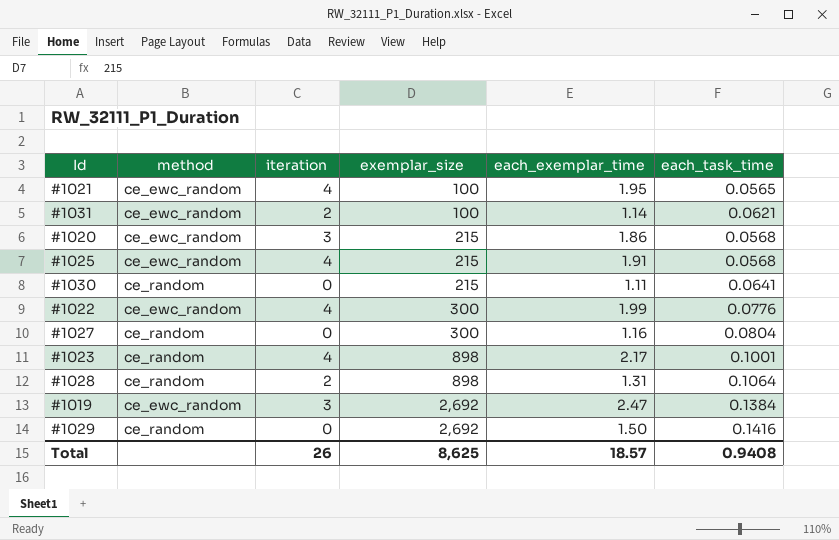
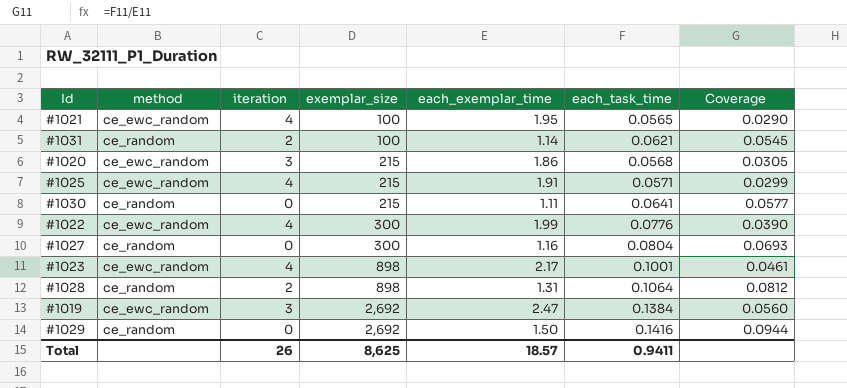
column Coverage | formula: none -> [each_task_time] / [each_exemplar_time]
#1031 | method: ce_ewc_random -> ce_random
#1025 | each_task_time: 0.0568 -> 0.0571
#1023 | method: ce_random -> ce_ewc_random
Total | each_task_time: 0.9408 -> 0.9411

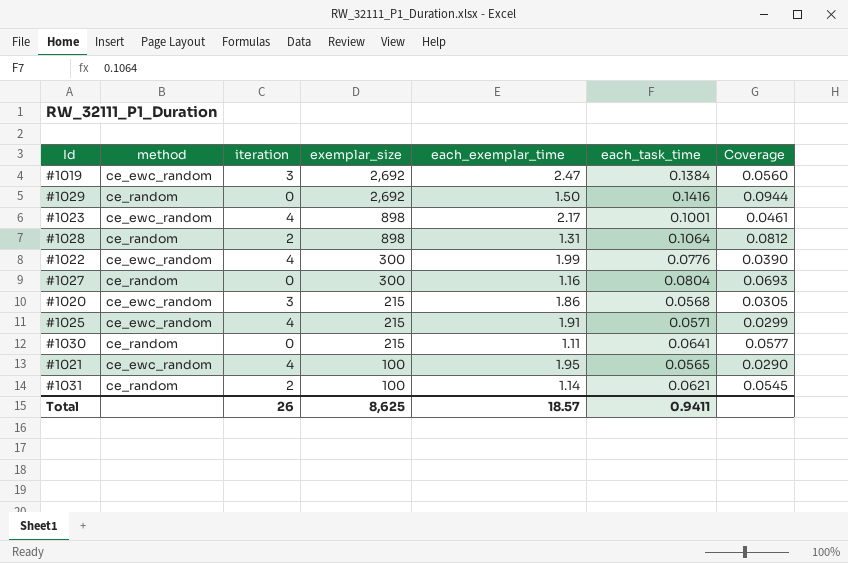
row order: exemplar_size ascending -> exemplar_size descending

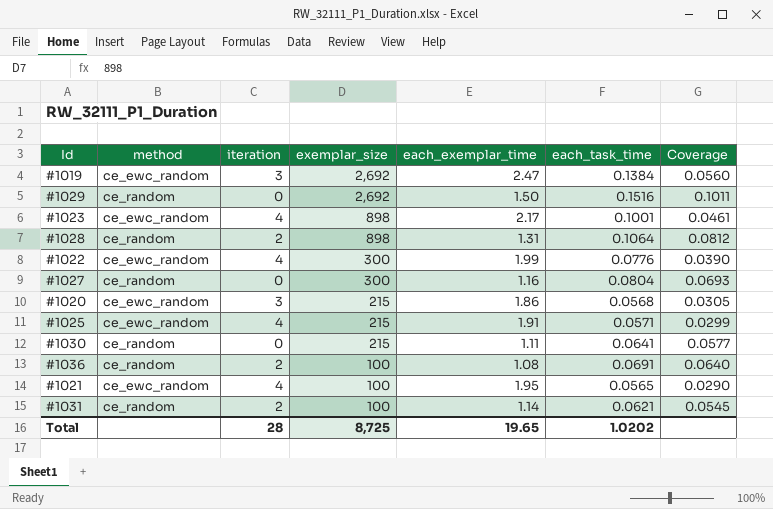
#1029 | each_task_time: 0.1416 -> 0.1516
#1029 | Coverage: 0.0944 -> 0.1011
row #1036: none -> ce_random | 2 | 100 | 1.08 | 0.0691 | 0.0640
Total | iteration: 26 -> 28
Total | exemplar_size: 8,625 -> 8,725
Total | each_exemplar_time: 18.57 -> 19.65
Total | each_task_time: 0.9411 -> 1.0202

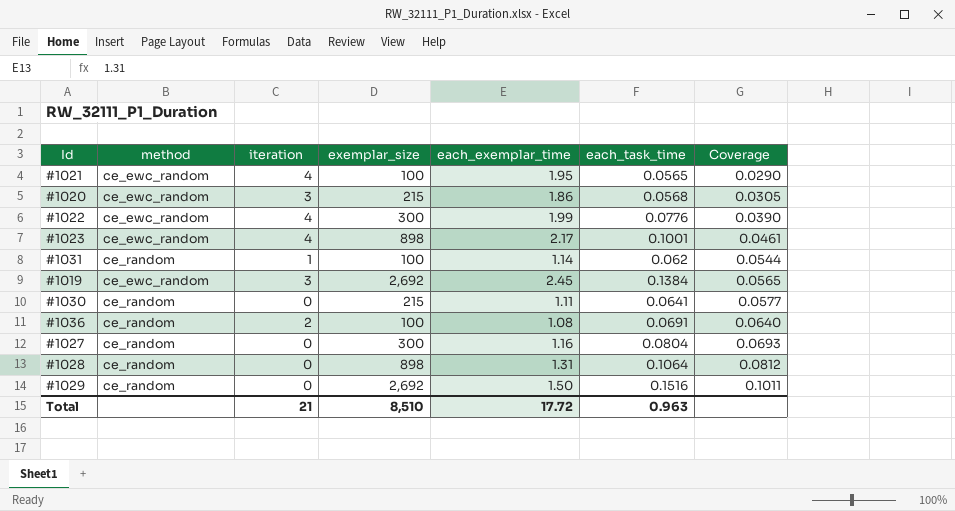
row order: exemplar_size descending -> Coverage ascending
row #1025: ce_ewc_random | 4 | 215 | 1.91 | 0.0571 | 0.0299 -> none
#1031 | iteration: 2 -> 1
#1031 | each_task_time: 0.0621 -> 0.062
#1031 | Coverage: 0.0545 -> 0.0544
#1019 | each_exemplar_time: 2.47 -> 2.45
#1019 | Coverage: 0.0560 -> 0.0565
#1028 | iteration: 2 -> 0
Total | iteration: 28 -> 21
Total | exemplar_size: 8,725 -> 8,510
Total | each_exemplar_time: 19.65 -> 17.72
Total | each_task_time: 1.0202 -> 0.963

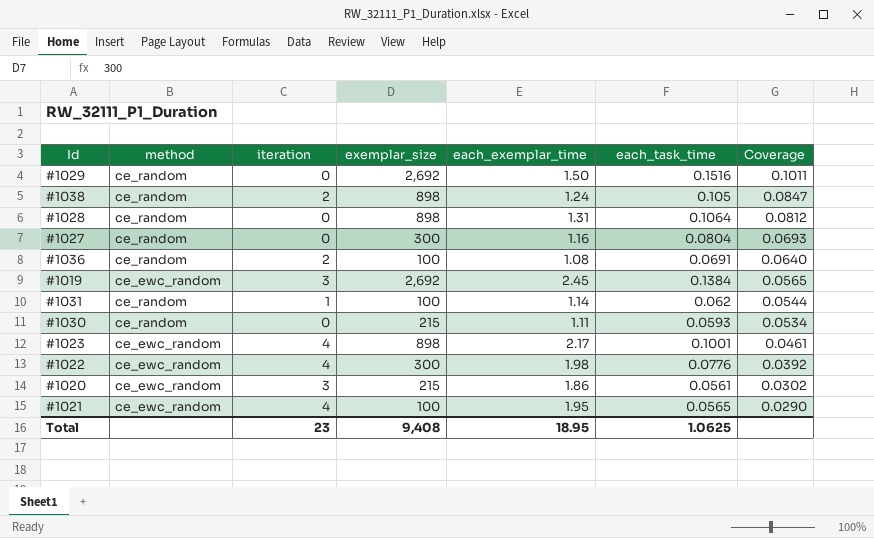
row order: Coverage ascending -> Coverage descending
row #1038: none -> ce_random | 2 | 898 | 1.24 | 0.105 | 0.0847
#1030 | each_task_time: 0.0641 -> 0.0593
#1030 | Coverage: 0.0577 -> 0.0534
#1022 | each_exemplar_time: 1.99 -> 1.98
#1022 | Coverage: 0.0390 -> 0.0392
#1020 | each_task_time: 0.0568 -> 0.0561
#1020 | Coverage: 0.0305 -> 0.0302
Total | iteration: 21 -> 23
Total | exemplar_size: 8,510 -> 9,408
Total | each_exemplar_time: 17.72 -> 18.95
Total | each_task_time: 0.963 -> 1.0625

